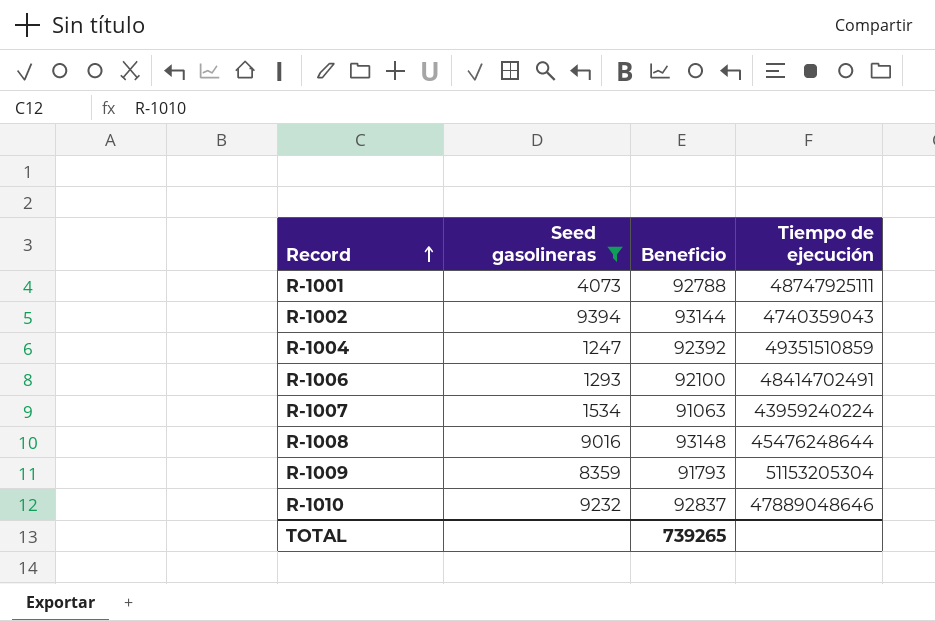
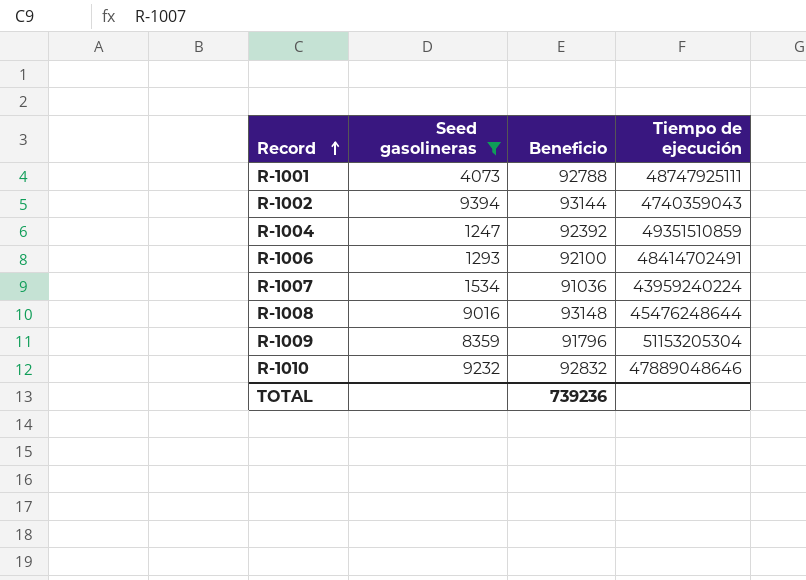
R-1007 | Beneficio: 91063 -> 91036
R-1009 | Beneficio: 91793 -> 91796
R-1010 | Beneficio: 92837 -> 92832
TOTAL | Beneficio: 739265 -> 739236

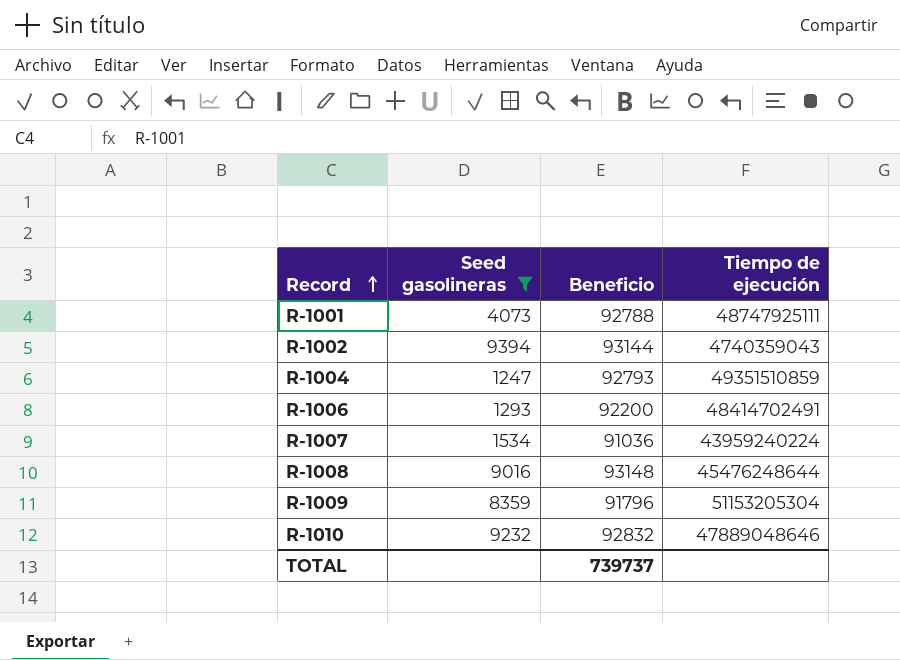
R-1004 | Beneficio: 92392 -> 92793
R-1006 | Beneficio: 92100 -> 92200
TOTAL | Beneficio: 739236 -> 739737

